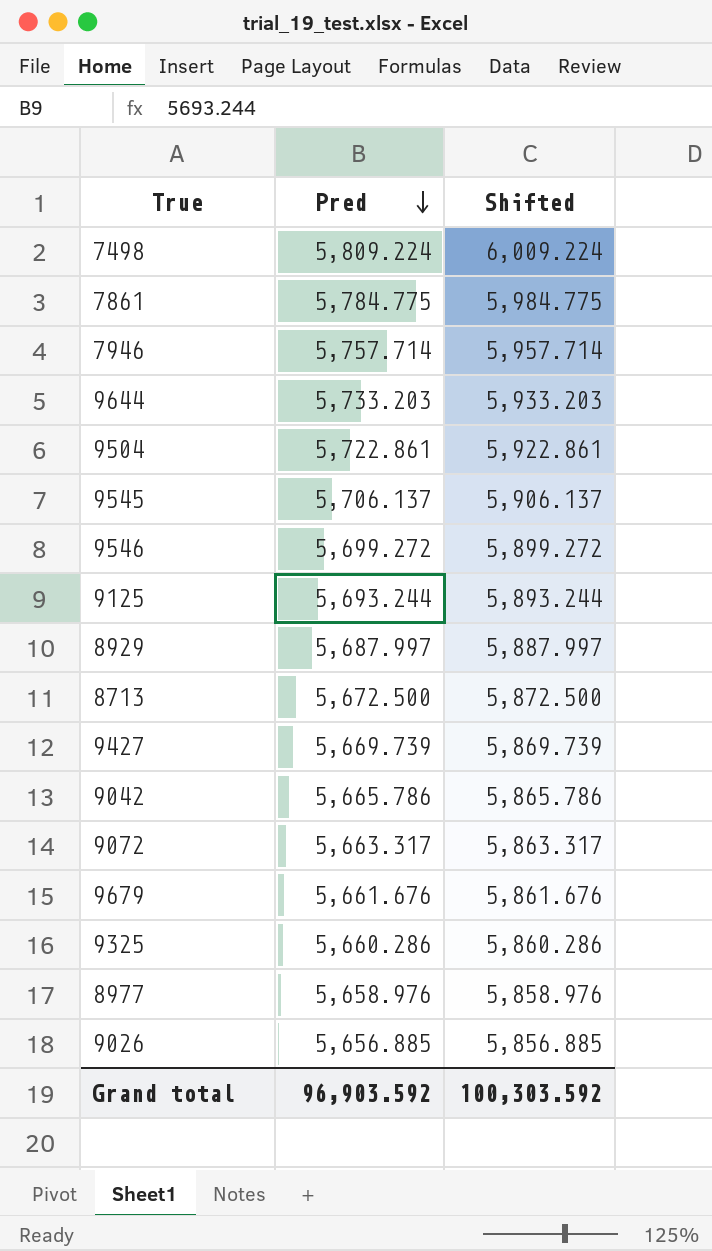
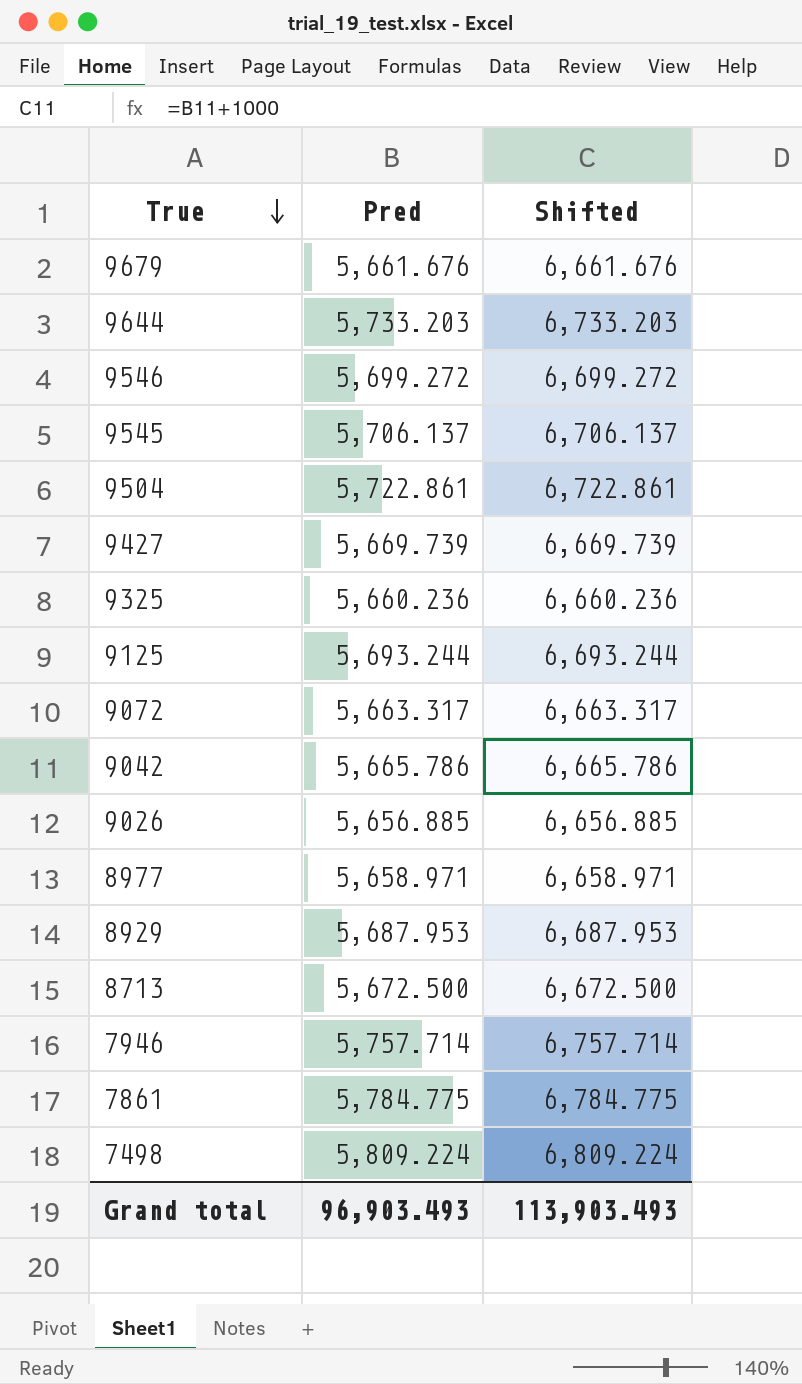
row order: Pred descending -> True descending
column Shifted | formula: [Pred] + 200 -> [Pred] + 1000
9325 | Pred: 5,660.286 -> 5,660.236
8977 | Pred: 5,658.976 -> 5,658.971
8929 | Pred: 5,687.997 -> 5,687.953
Grand total | Pred: 96,903.592 -> 96,903.493
Grand total | Shifted: 100,303.592 -> 113,903.493

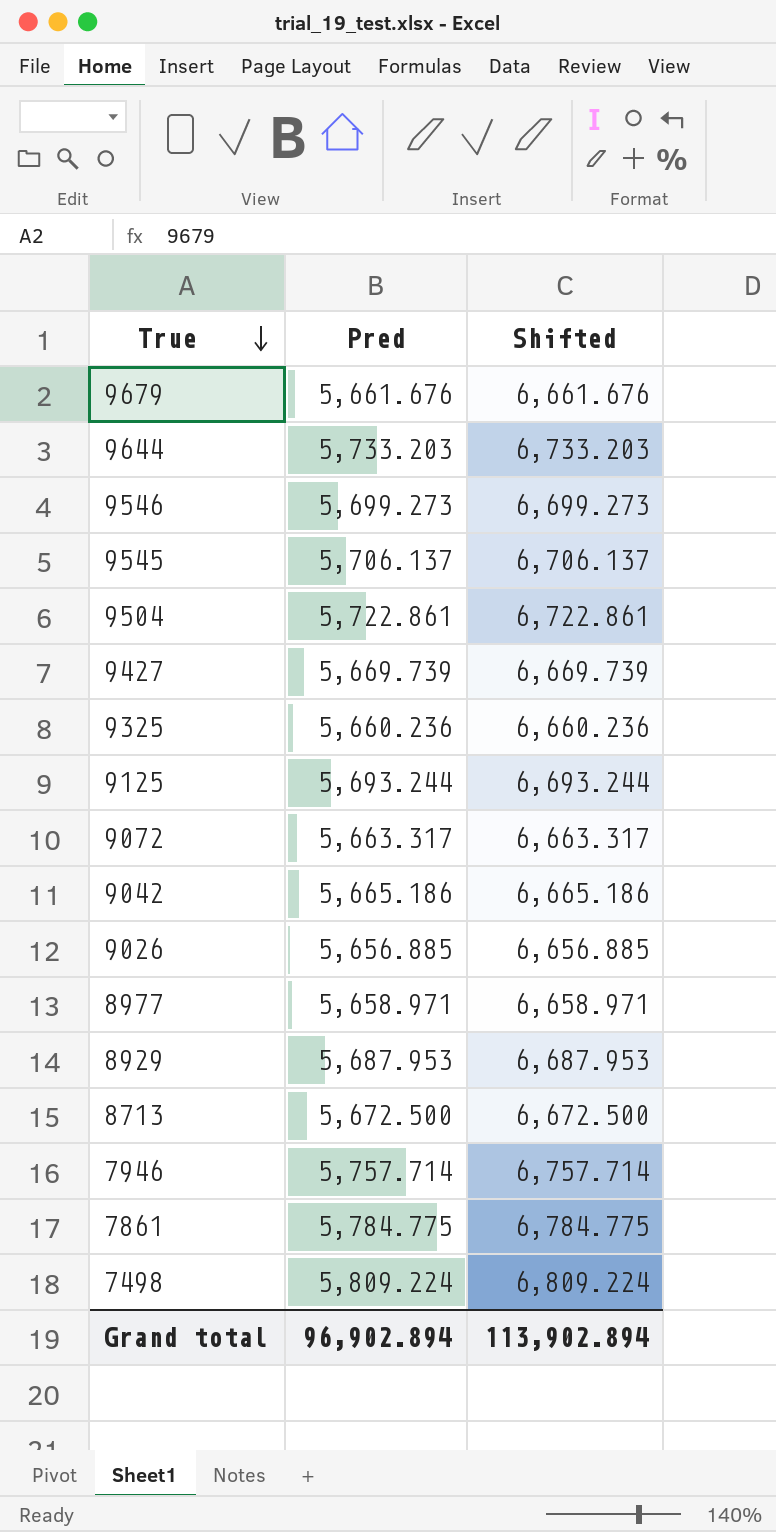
9546 | Pred: 5,699.272 -> 5,699.273
9546 | Shifted: 6,699.272 -> 6,699.273
9042 | Pred: 5,665.786 -> 5,665.186
9042 | Shifted: 6,665.786 -> 6,665.186
Grand total | Pred: 96,903.493 -> 96,902.894
Grand total | Shifted: 113,903.493 -> 113,902.894

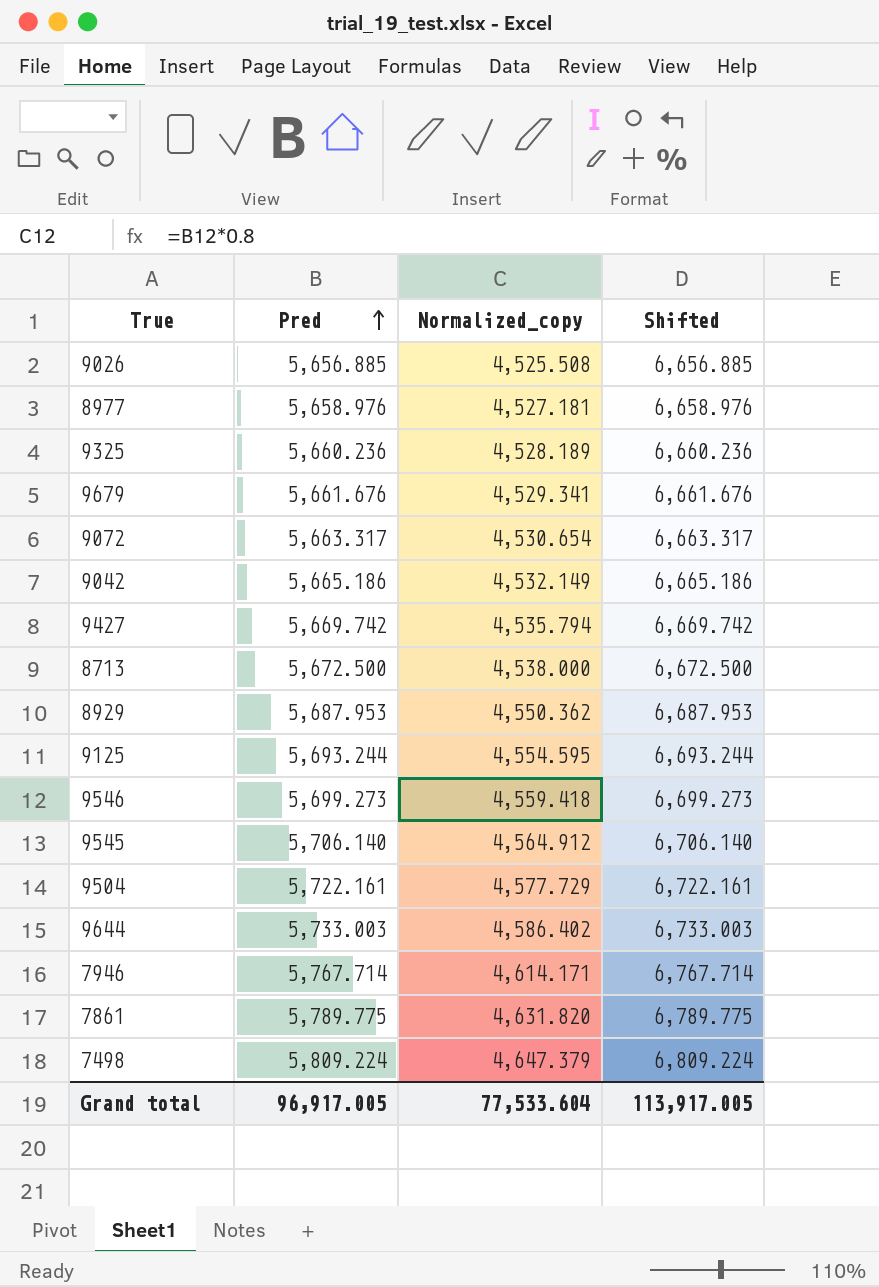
row order: True descending -> Pred ascending
column Normalized_copy | formula: none -> [Pred] * 0.8
8977 | Pred: 5,658.971 -> 5,658.976
8977 | Shifted: 6,658.971 -> 6,658.976
9427 | Pred: 5,669.739 -> 5,669.742
9427 | Shifted: 6,669.739 -> 6,669.742
9545 | Pred: 5,706.137 -> 5,706.140
9545 | Shifted: 6,706.137 -> 6,706.140
9504 | Pred: 5,722.861 -> 5,722.161
9504 | Shifted: 6,722.861 -> 6,722.161
9644 | Pred: 5,733.203 -> 5,733.003
9644 | Shifted: 6,733.203 -> 6,733.003
7946 | Pred: 5,757.714 -> 5,767.714
7946 | Shifted: 6,757.714 -> 6,767.714
7861 | Pred: 5,784.775 -> 5,789.775
7861 | Shifted: 6,784.775 -> 6,789.775
Grand total | Pred: 96,902.894 -> 96,917.005
Grand total | Shifted: 113,902.894 -> 113,917.005

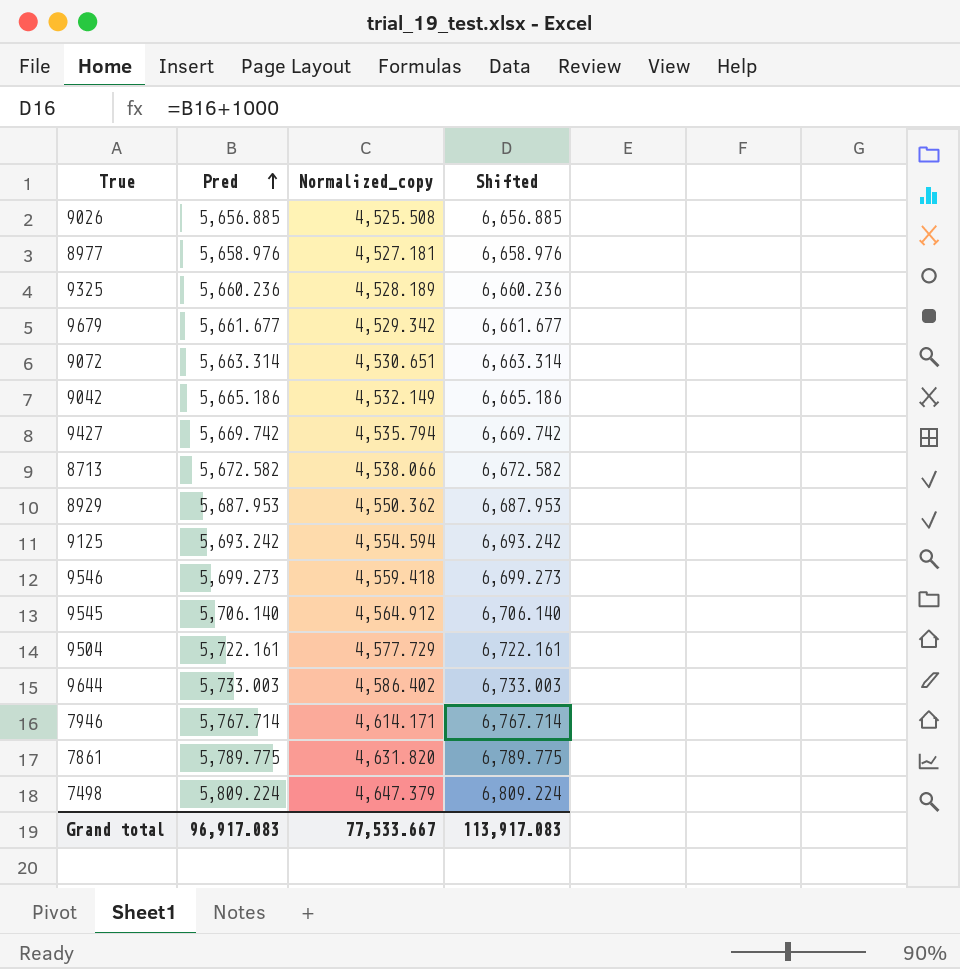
9679 | Pred: 5,661.676 -> 5,661.677
9679 | Normalized_copy: 4,529.341 -> 4,529.342
9679 | Shifted: 6,661.676 -> 6,661.677
9072 | Pred: 5,663.317 -> 5,663.314
9072 | Normalized_copy: 4,530.654 -> 4,530.651
9072 | Shifted: 6,663.317 -> 6,663.314
8713 | Pred: 5,672.500 -> 5,672.582
8713 | Normalized_copy: 4,538.000 -> 4,538.066
8713 | Shifted: 6,672.500 -> 6,672.582
9125 | Pred: 5,693.244 -> 5,693.242
9125 | Normalized_copy: 4,554.595 -> 4,554.594
9125 | Shifted: 6,693.244 -> 6,693.242
Grand total | Pred: 96,917.005 -> 96,917.083
Grand total | Normalized_copy: 77,533.604 -> 77,533.667
Grand total | Shifted: 113,917.005 -> 113,917.083

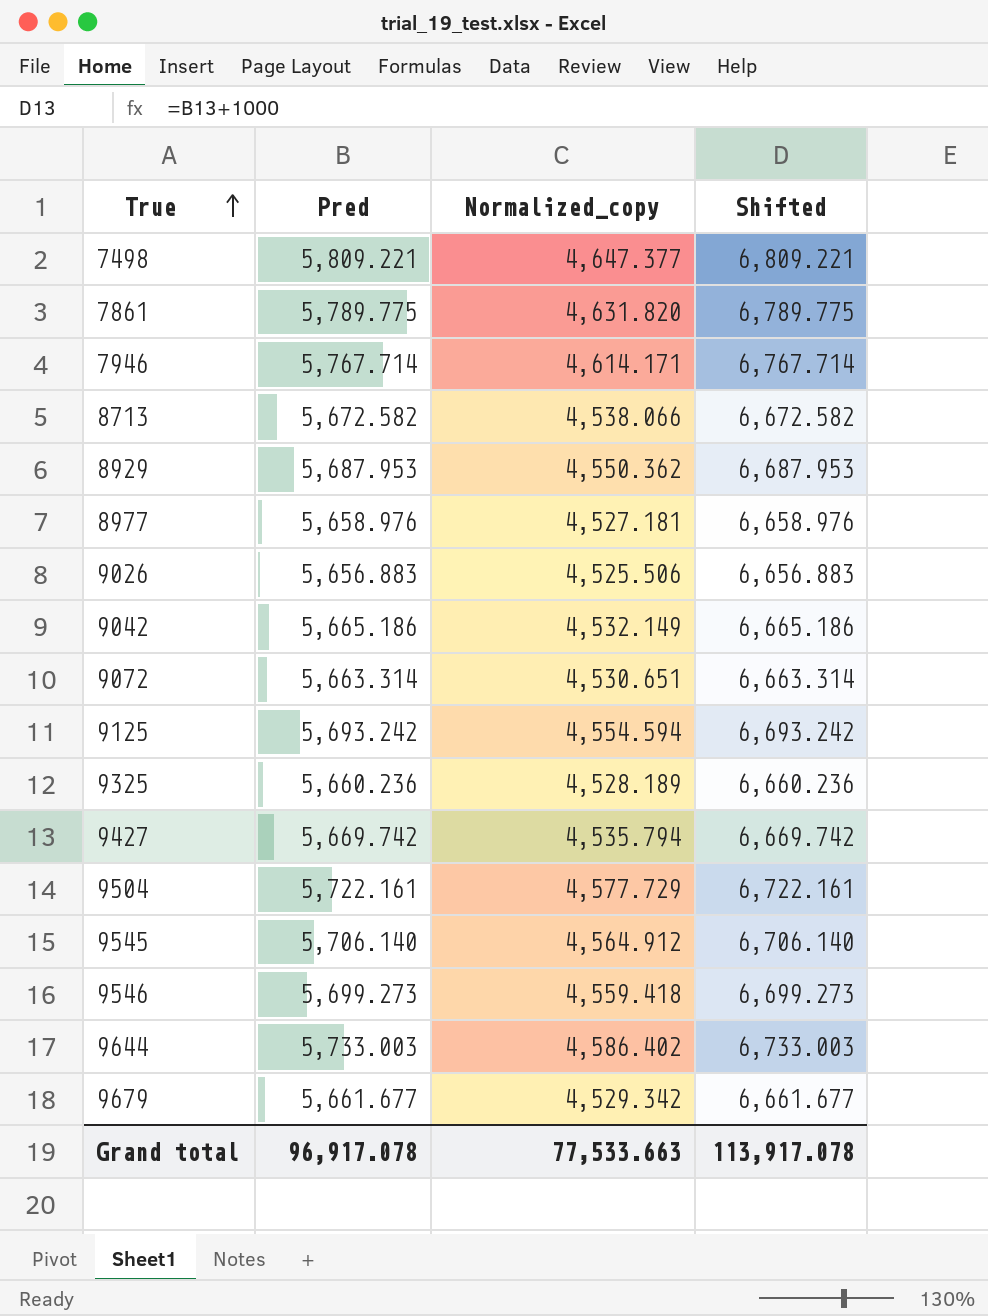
row order: Pred ascending -> True ascending
7498 | Pred: 5,809.224 -> 5,809.221
7498 | Normalized_copy: 4,647.379 -> 4,647.377
7498 | Shifted: 6,809.224 -> 6,809.221
9026 | Pred: 5,656.885 -> 5,656.883
9026 | Normalized_copy: 4,525.508 -> 4,525.506
9026 | Shifted: 6,656.885 -> 6,656.883
Grand total | Pred: 96,917.083 -> 96,917.078
Grand total | Normalized_copy: 77,533.667 -> 77,533.663
Grand total | Shifted: 113,917.083 -> 113,917.078

